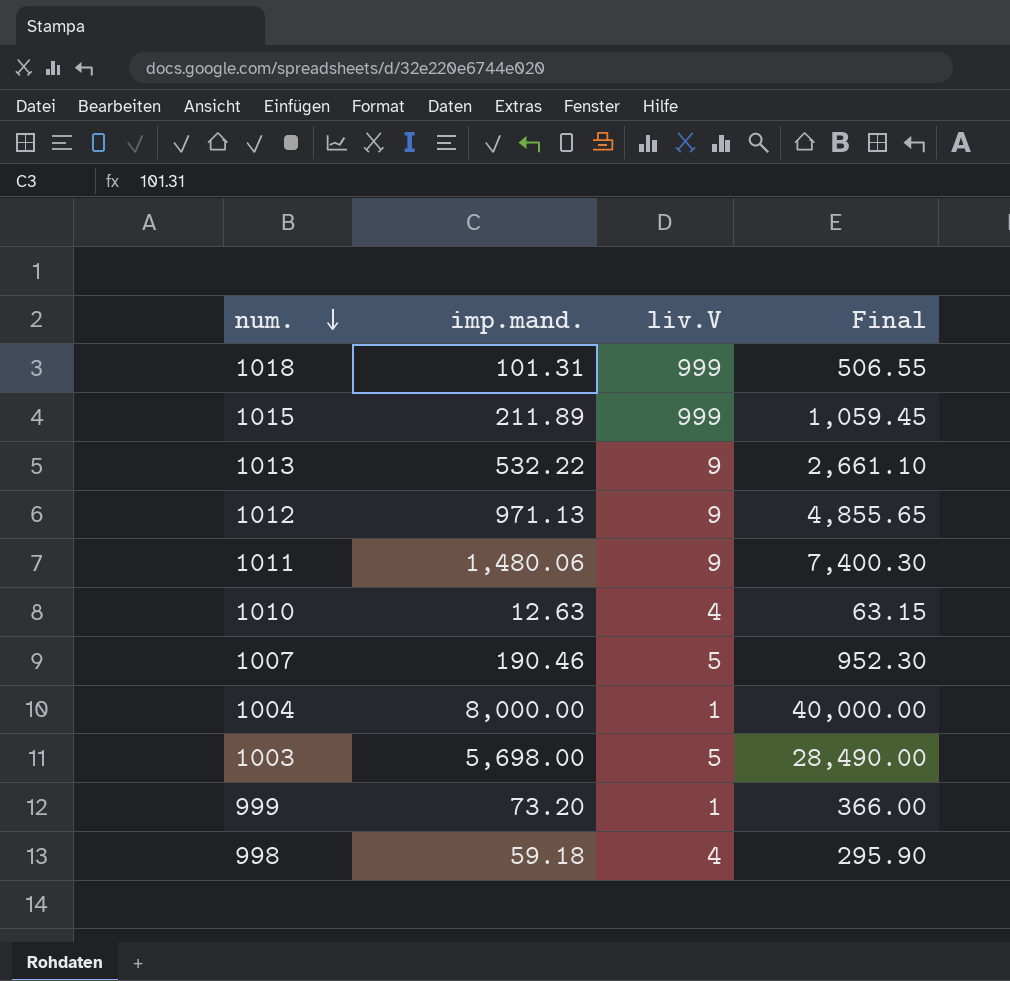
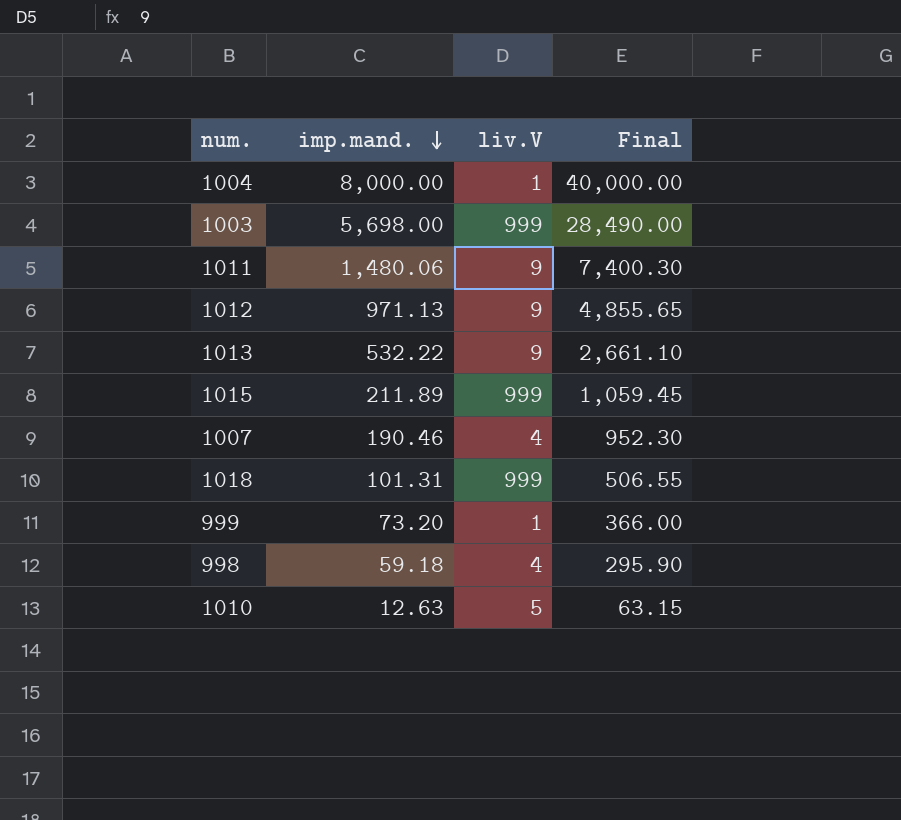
row order: num. descending -> imp.mand. descending
1003 | liv.V: 5 -> 999
1007 | liv.V: 5 -> 4
1010 | liv.V: 4 -> 5

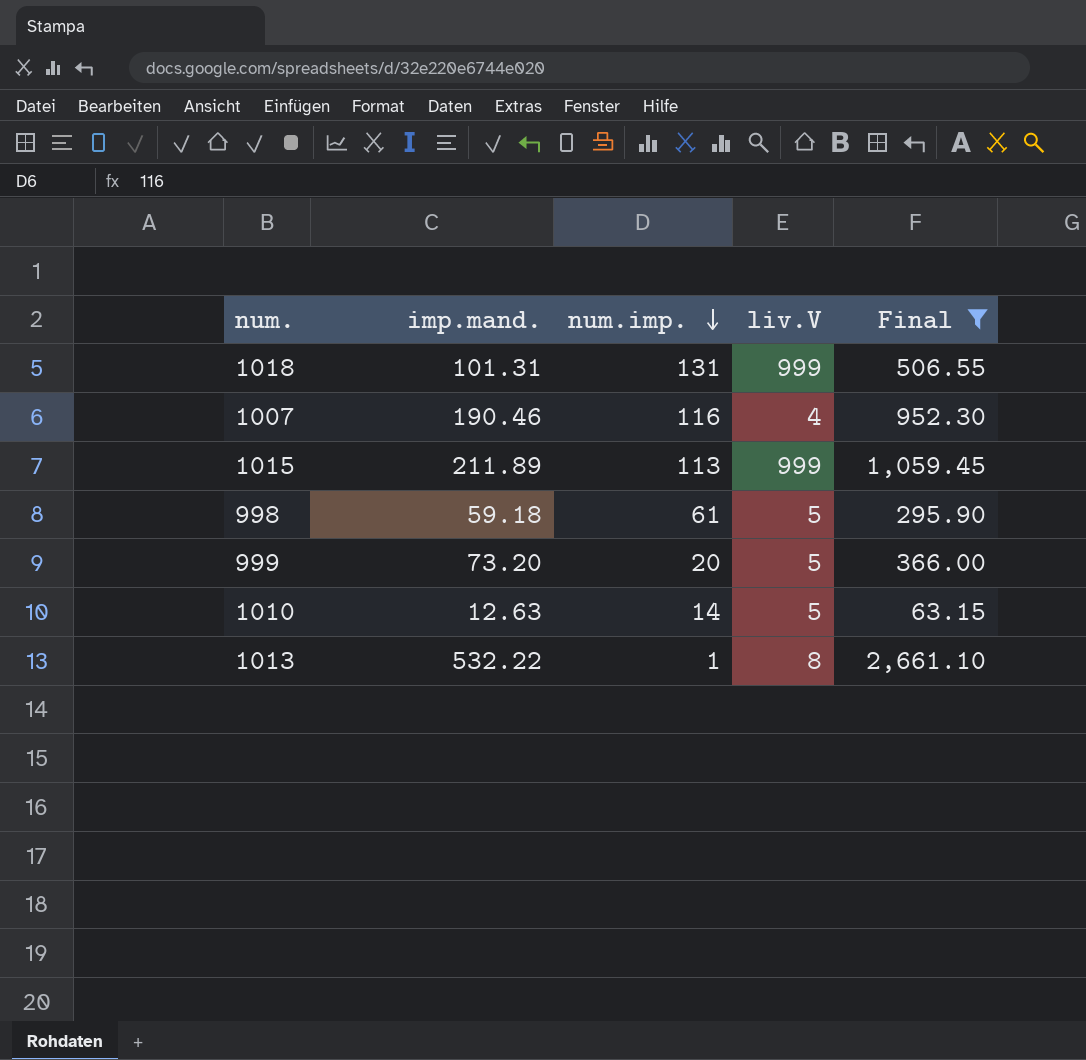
filter: none -> Final <= 2,661.10
row order: imp.mand. descending -> num.imp. descending
column num.imp. | position: none -> 3
998 | liv.V: 4 -> 5
999 | liv.V: 1 -> 5
1013 | liv.V: 9 -> 8

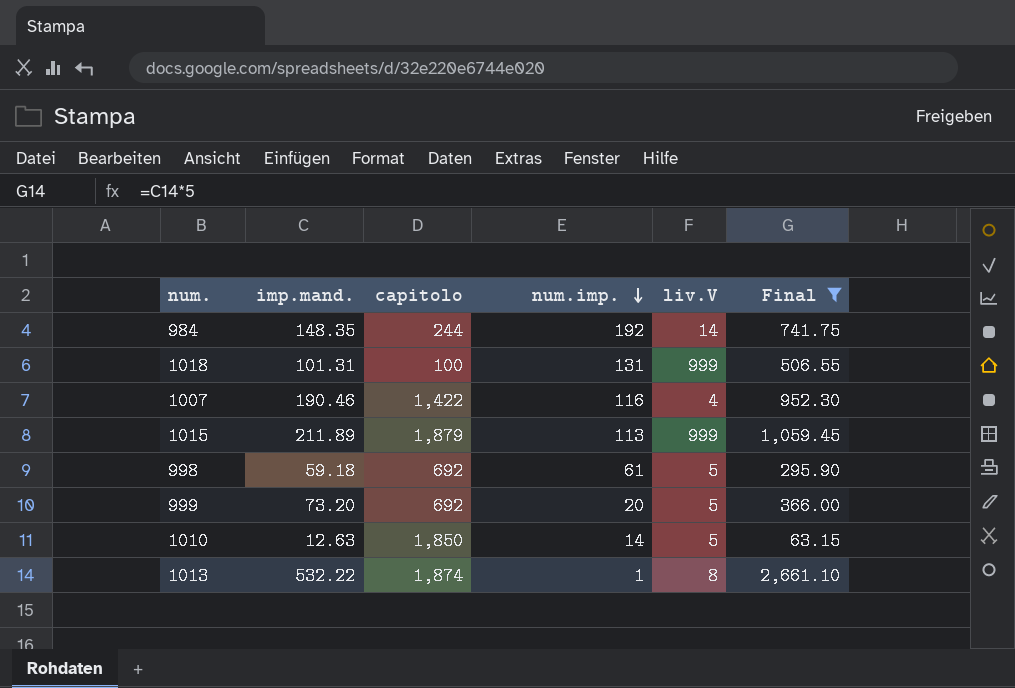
column capitolo | position: none -> 3
row 984: none -> 148.35 | 244 | 192 | 14 | 741.75

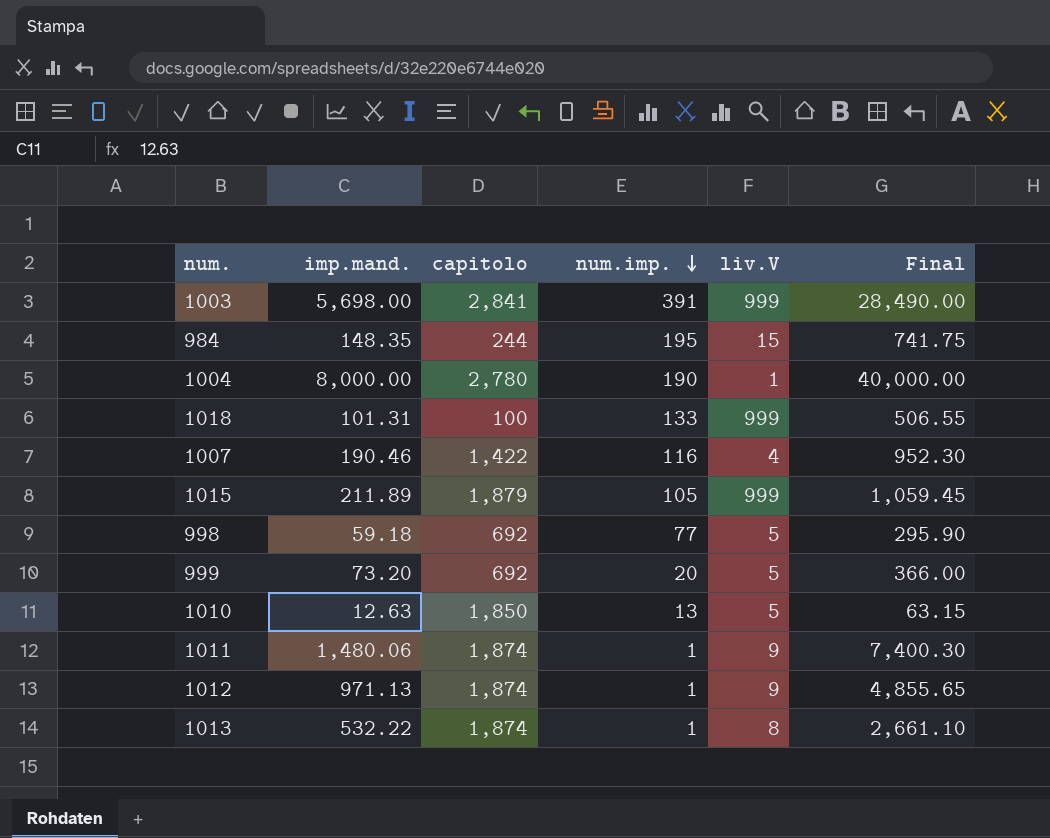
filter: Final <= 2,661.10 -> none
984 | num.imp.: 192 -> 195
984 | liv.V: 14 -> 15
1018 | num.imp.: 131 -> 133
1015 | num.imp.: 113 -> 105
998 | num.imp.: 61 -> 77
1010 | num.imp.: 14 -> 13

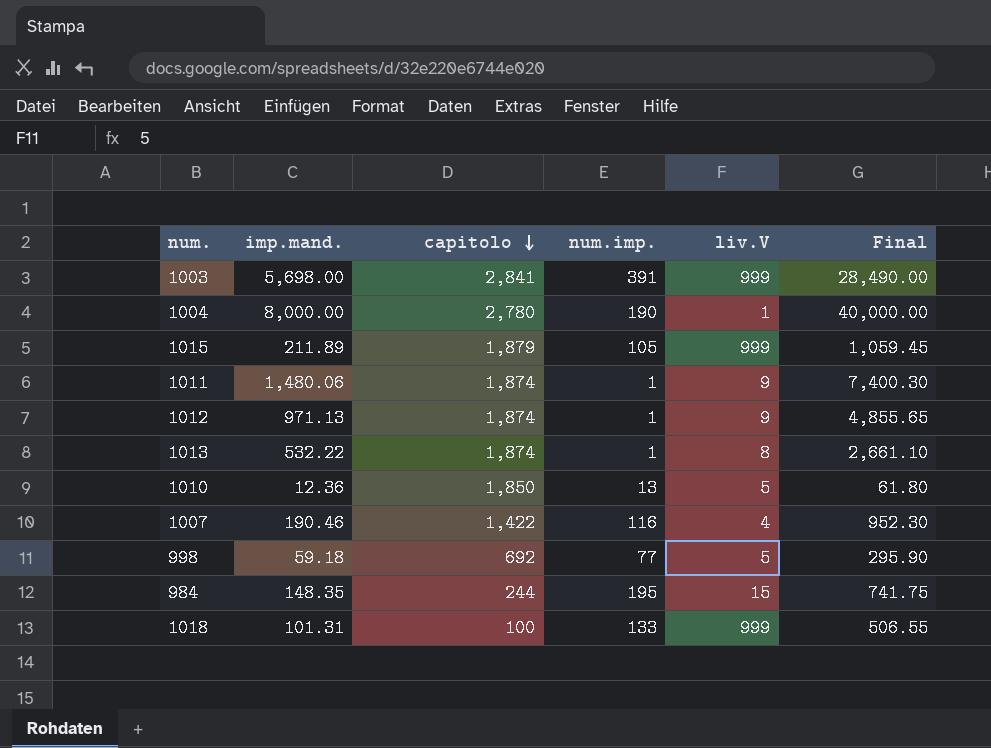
row order: num.imp. descending -> capitolo descending
row 999: 73.20 | 692 | 20 | 5 | 366.00 -> none
1010 | imp.mand.: 12.63 -> 12.36
1010 | Final: 63.15 -> 61.80

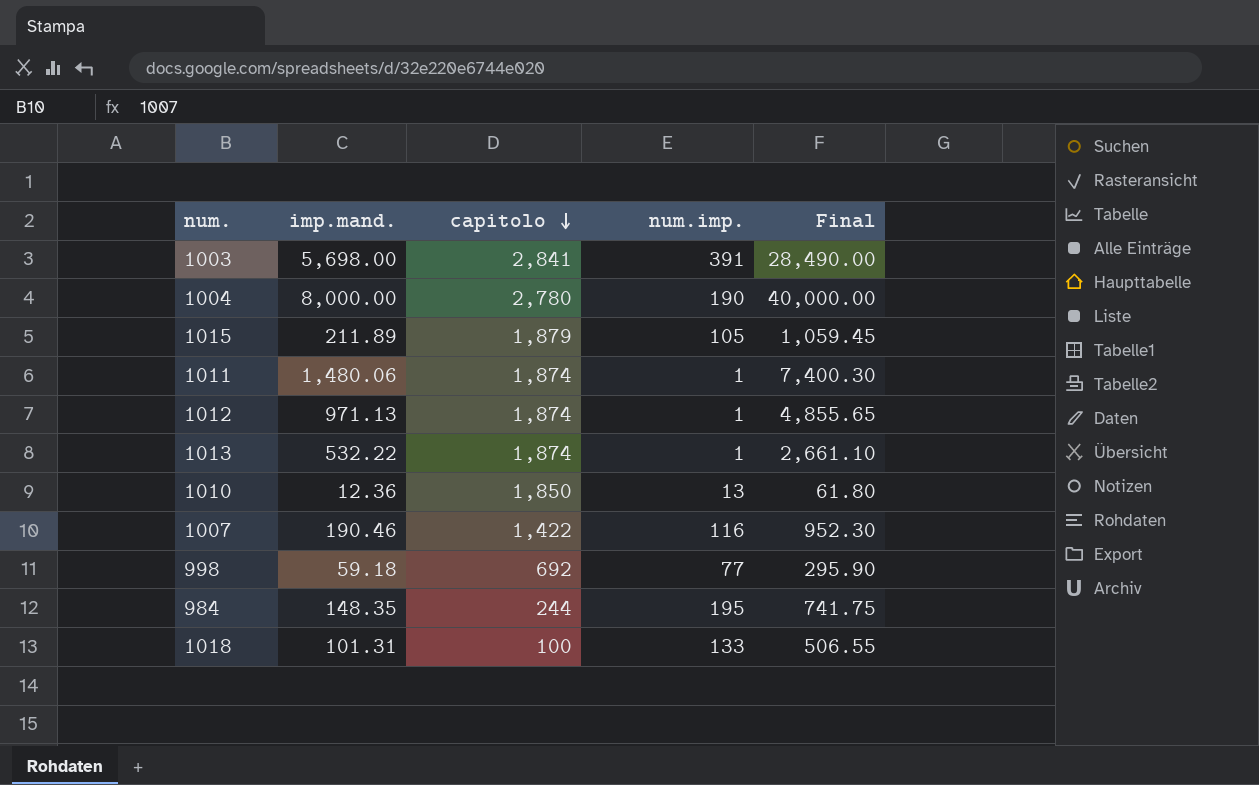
column liv.V | position: 5 -> none

